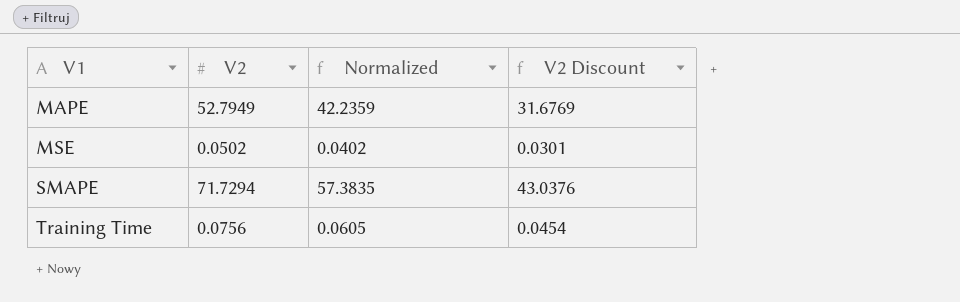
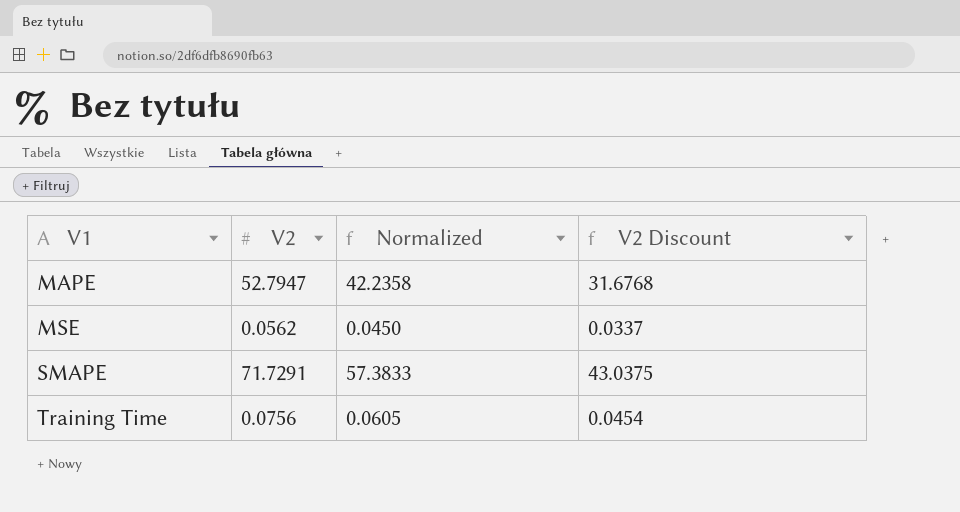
MAPE | V2: 52.7949 -> 52.7947
MAPE | Normalized: 42.2359 -> 42.2358
MAPE | V2 Discount: 31.6769 -> 31.6768
MSE | V2: 0.0502 -> 0.0562
MSE | Normalized: 0.0402 -> 0.0450
MSE | V2 Discount: 0.0301 -> 0.0337
SMAPE | V2: 71.7294 -> 71.7291
SMAPE | Normalized: 57.3835 -> 57.3833
SMAPE | V2 Discount: 43.0376 -> 43.0375

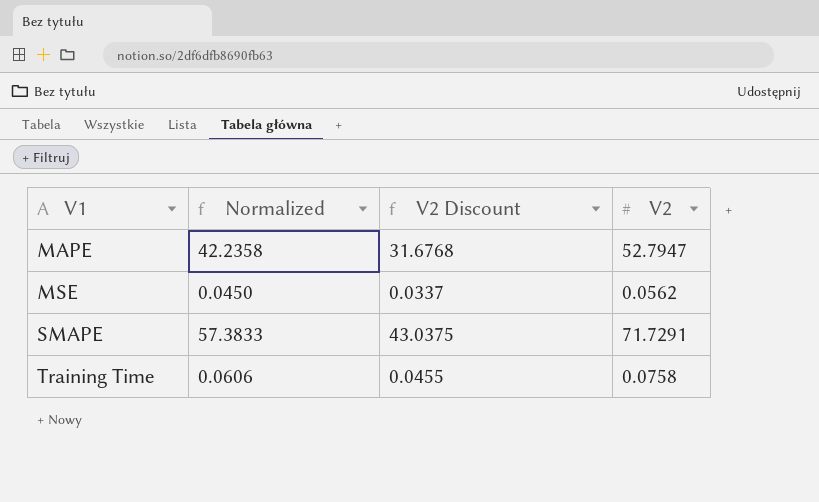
column V2 | position: 2 -> 4
Training Time | Normalized: 0.0605 -> 0.0606
Training Time | V2 Discount: 0.0454 -> 0.0455
Training Time | V2: 0.0756 -> 0.0758

